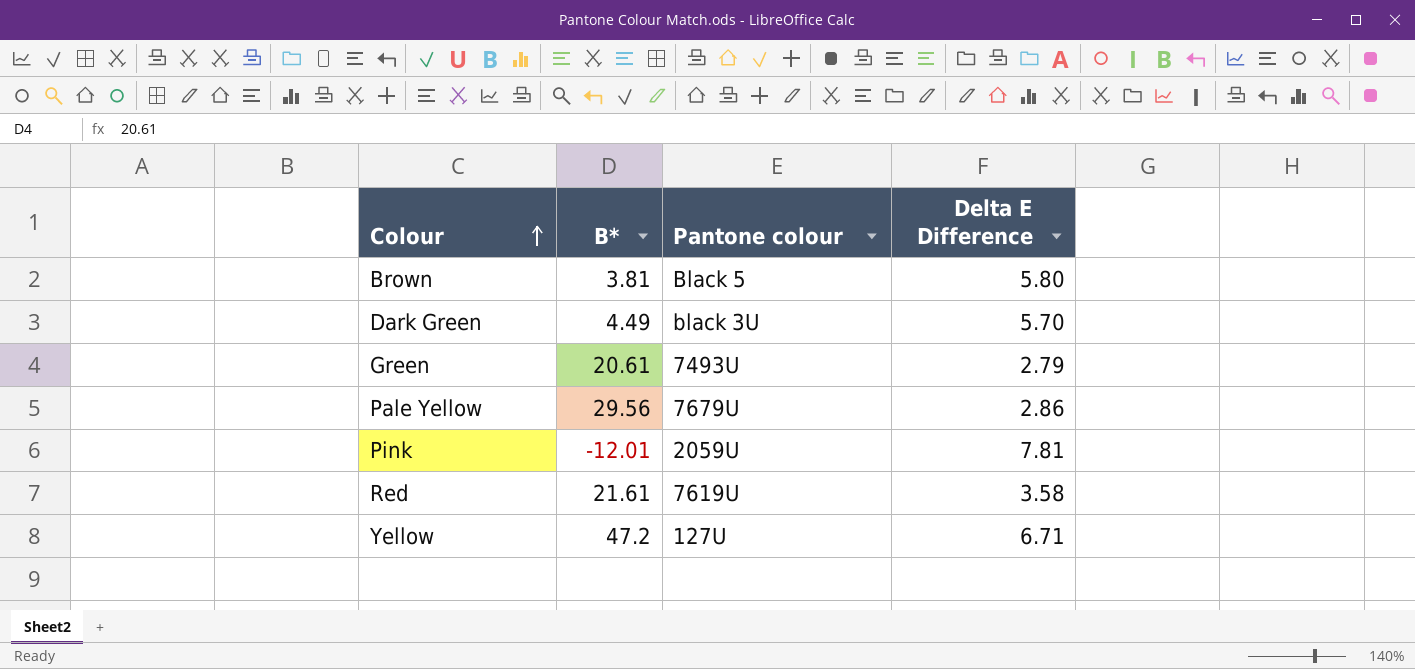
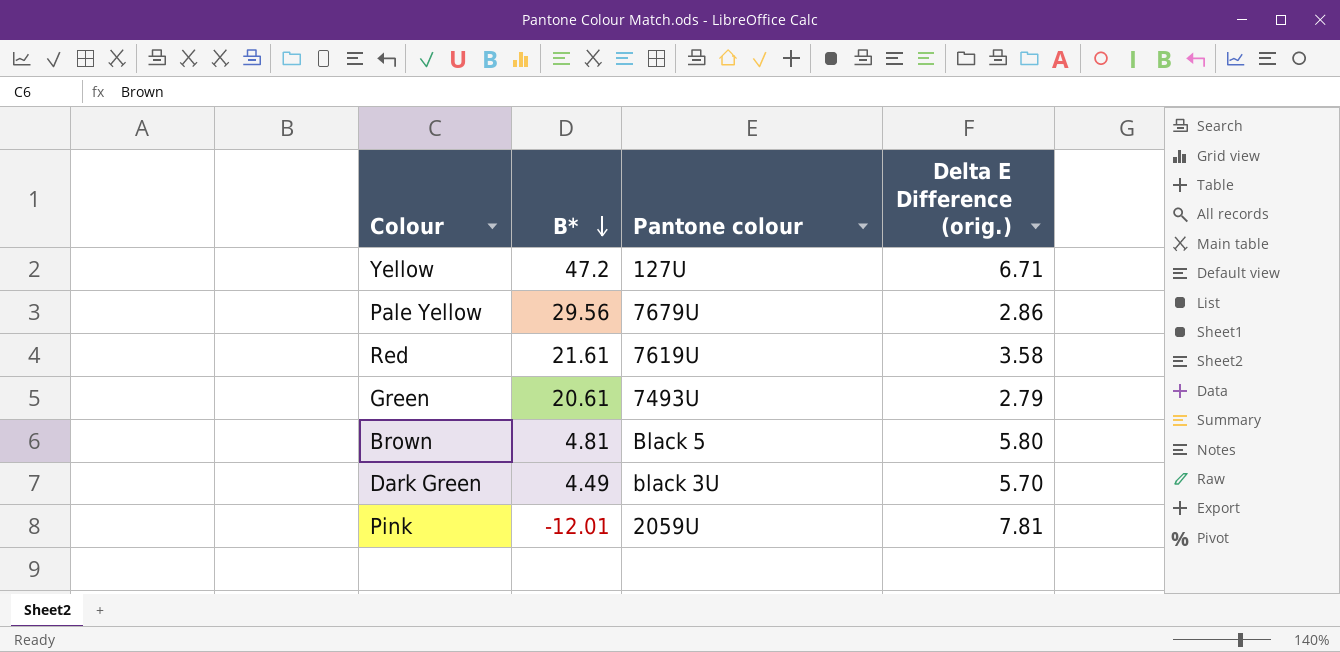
row order: Colour ascending -> B* descending
column name: Delta E Difference -> Delta E Difference (orig.)
Brown | B*: 3.81 -> 4.81

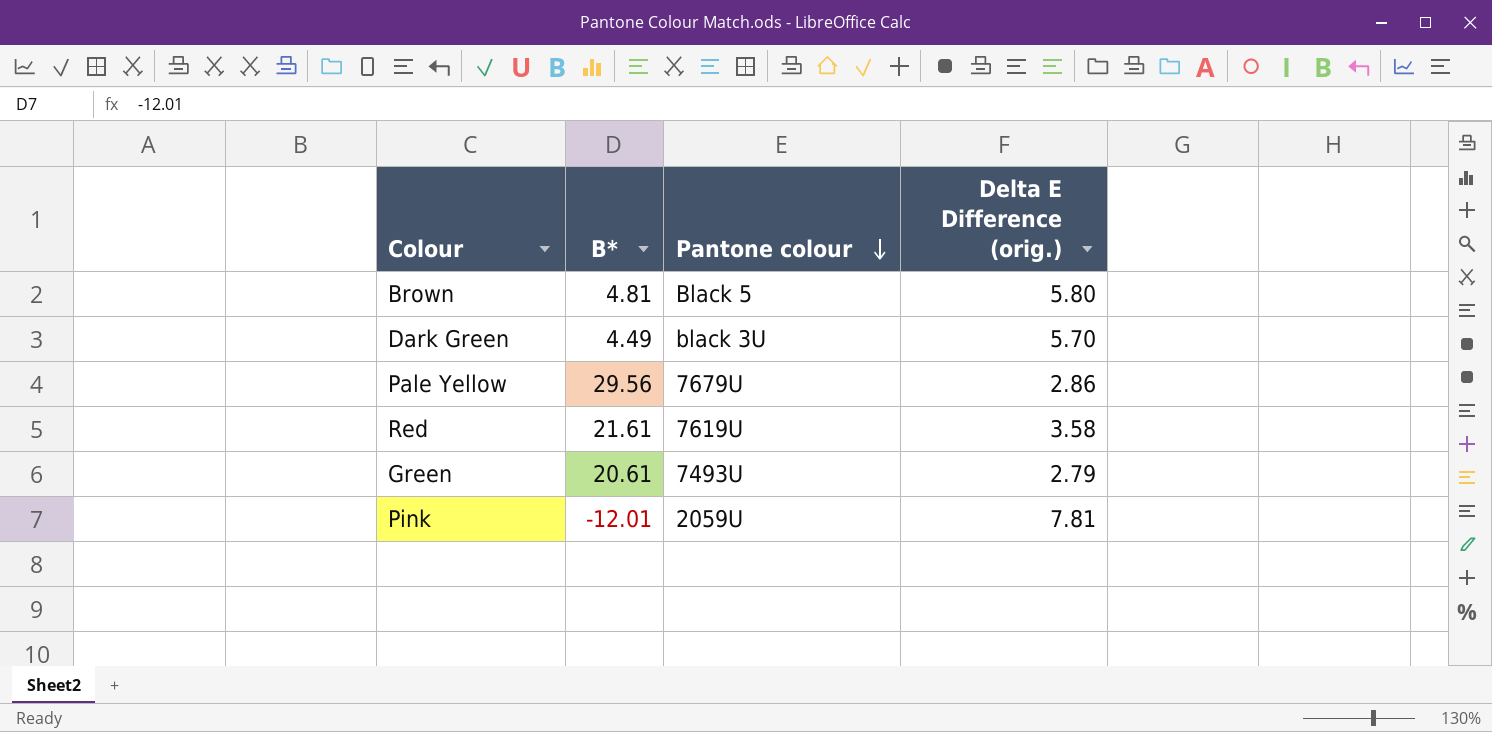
row order: B* descending -> Pantone colour descending
row Yellow: 47.2 | 127U | 6.71 -> none

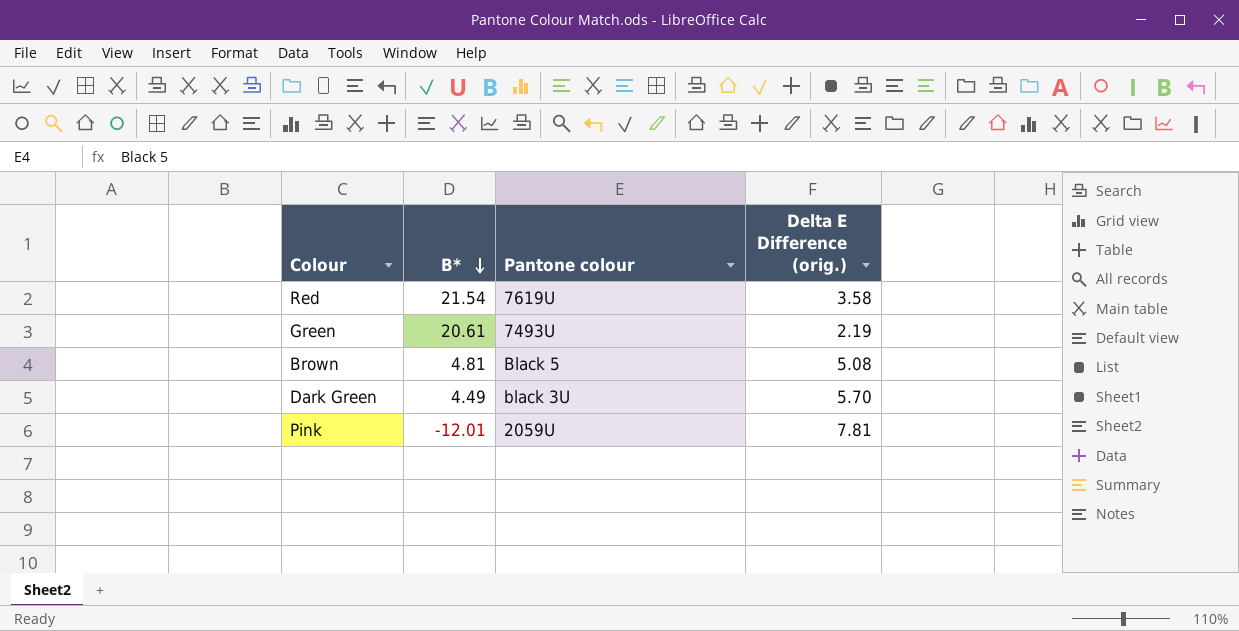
row order: Pantone colour descending -> B* descending
row Pale Yellow: 29.56 | 7679U | 2.86 -> none
Red | B*: 21.61 -> 21.54
Green | Delta E Difference (orig.): 2.79 -> 2.19
Brown | Delta E Difference (orig.): 5.80 -> 5.08

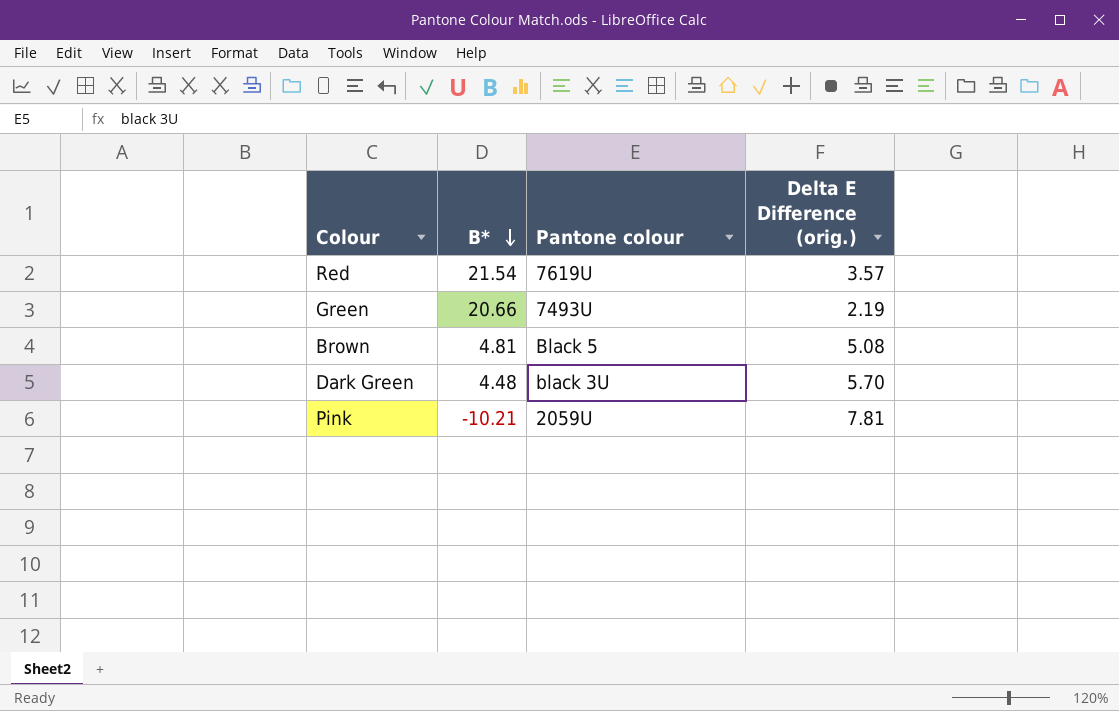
Red | Delta E Difference (orig.): 3.58 -> 3.57
Green | B*: 20.61 -> 20.66
Dark Green | B*: 4.49 -> 4.48
Pink | B*: -12.01 -> -10.21

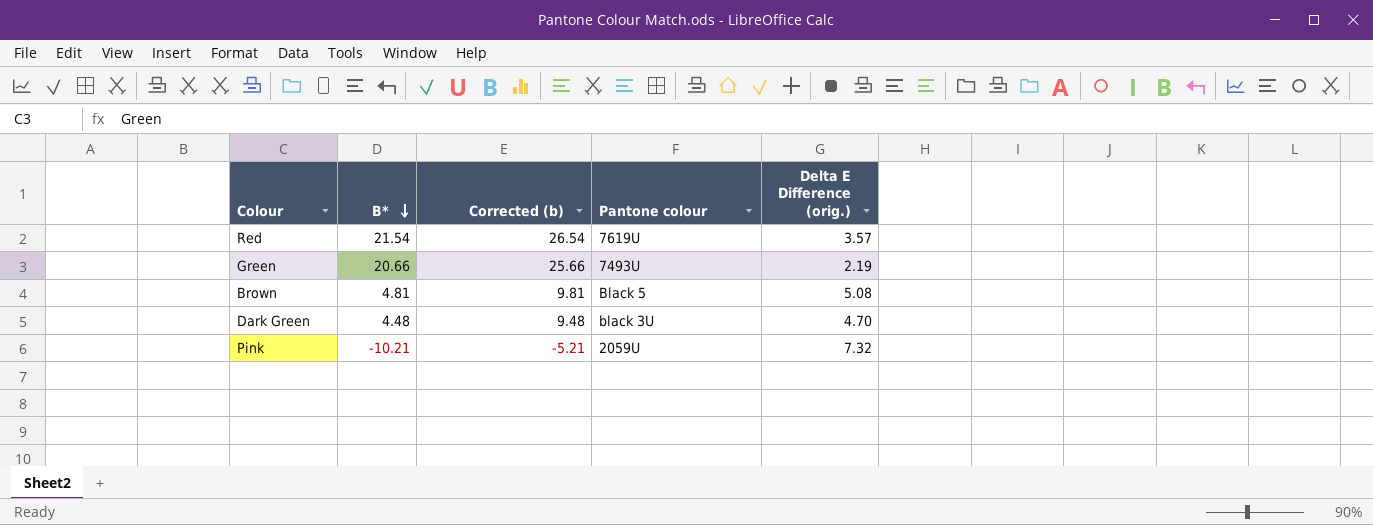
column Corrected (b) | formula: none -> [B*] + 5
Dark Green | Delta E Difference (orig.): 5.70 -> 4.70
Pink | Delta E Difference (orig.): 7.81 -> 7.32

